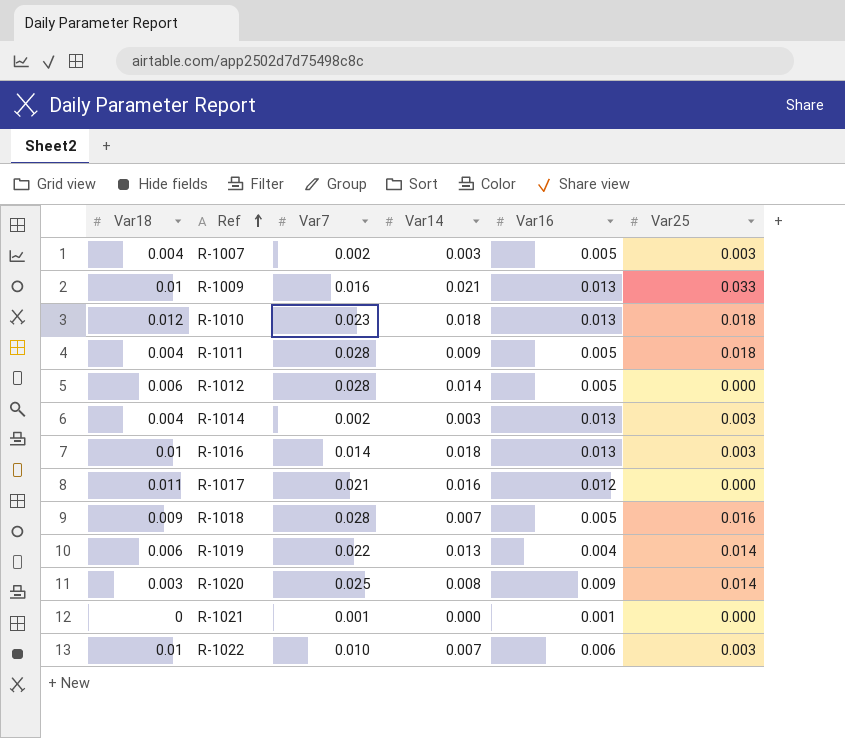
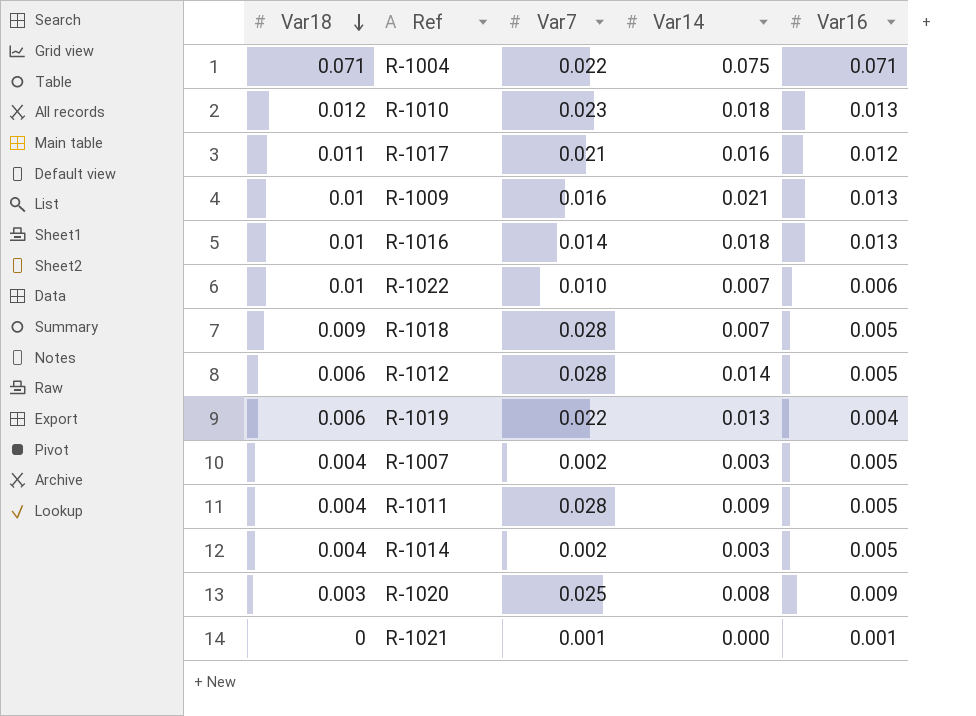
row order: Ref ascending -> Var18 descending
column Var25 | position: 6 -> none
row R-1004: none -> 0.071 | 0.022 | 0.075 | 0.071
R-1014 | Var16: 0.013 -> 0.005

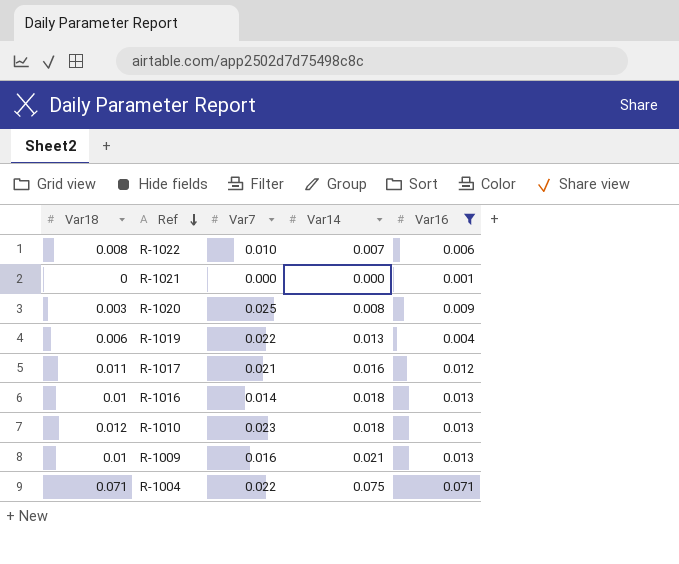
filter: none -> Var16 != 0.005
row order: Var18 descending -> Ref descending
R-1022 | Var18: 0.01 -> 0.008
R-1021 | Var7: 0.001 -> 0.000

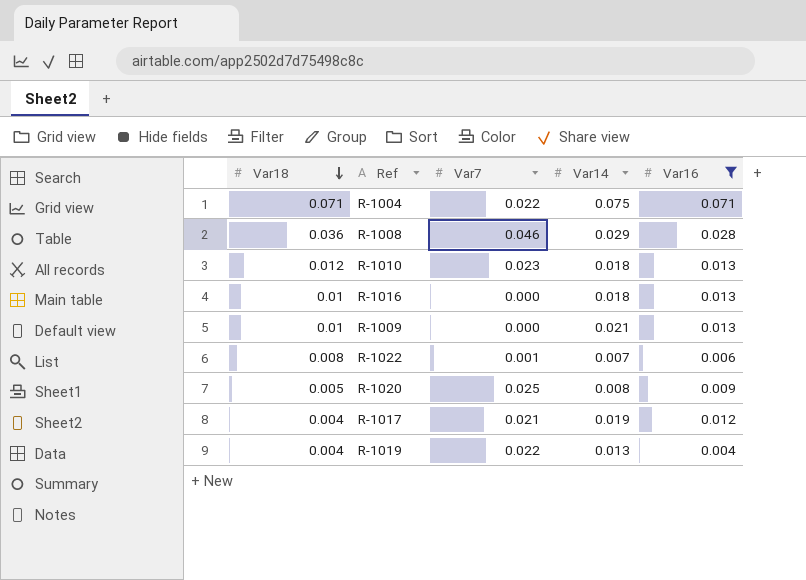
row order: Ref descending -> Var18 descending
row R-1021: 0 | 0.000 | 0.000 | 0.001 -> none
row R-1008: none -> 0.036 | 0.046 | 0.029 | 0.028
R-1016 | Var7: 0.014 -> 0.000
R-1009 | Var7: 0.016 -> 0.000
R-1022 | Var7: 0.010 -> 0.001
R-1020 | Var18: 0.003 -> 0.005
R-1017 | Var18: 0.011 -> 0.004
R-1017 | Var14: 0.016 -> 0.019
R-1019 | Var18: 0.006 -> 0.004

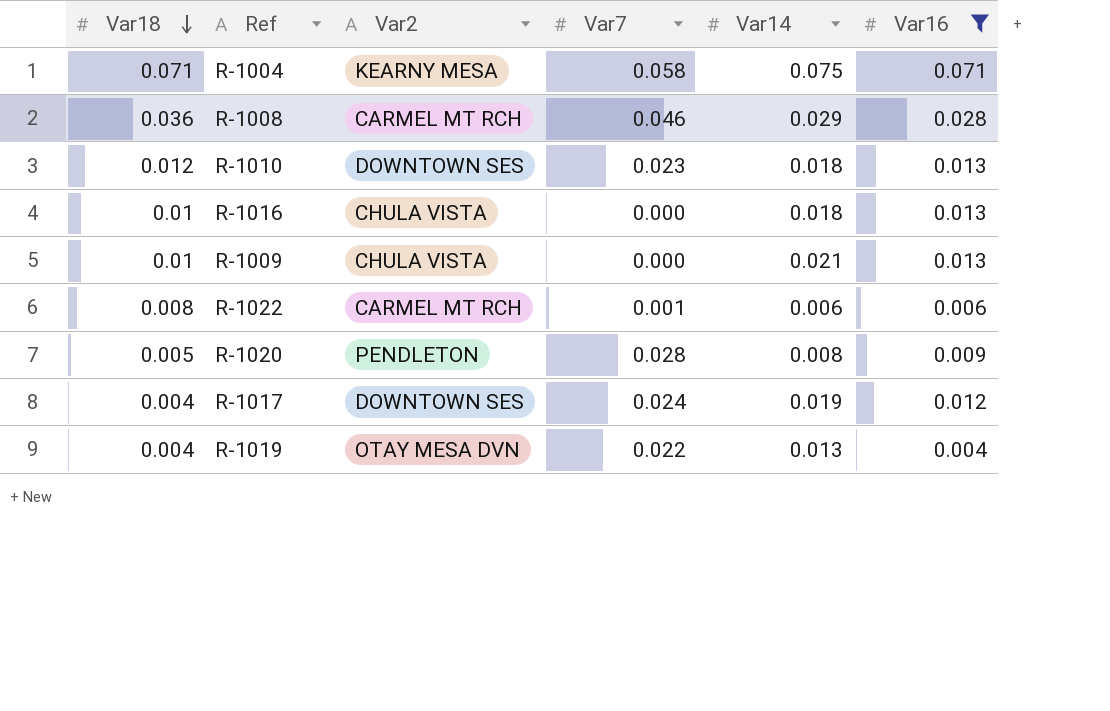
column Var2 | position: none -> 3
R-1004 | Var7: 0.022 -> 0.058
R-1022 | Var14: 0.007 -> 0.006
R-1020 | Var7: 0.025 -> 0.028
R-1017 | Var7: 0.021 -> 0.024

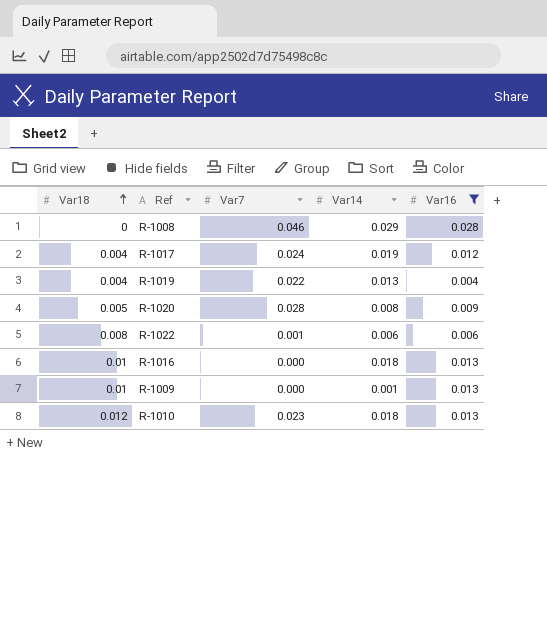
row order: Var18 descending -> Var18 ascending
column Var2 | position: 3 -> none
row R-1004: 0.071 | KEARNY MESA | 0.058 | 0.075 | 0.071 -> none
R-1008 | Var18: 0.036 -> 0
R-1009 | Var14: 0.021 -> 0.001

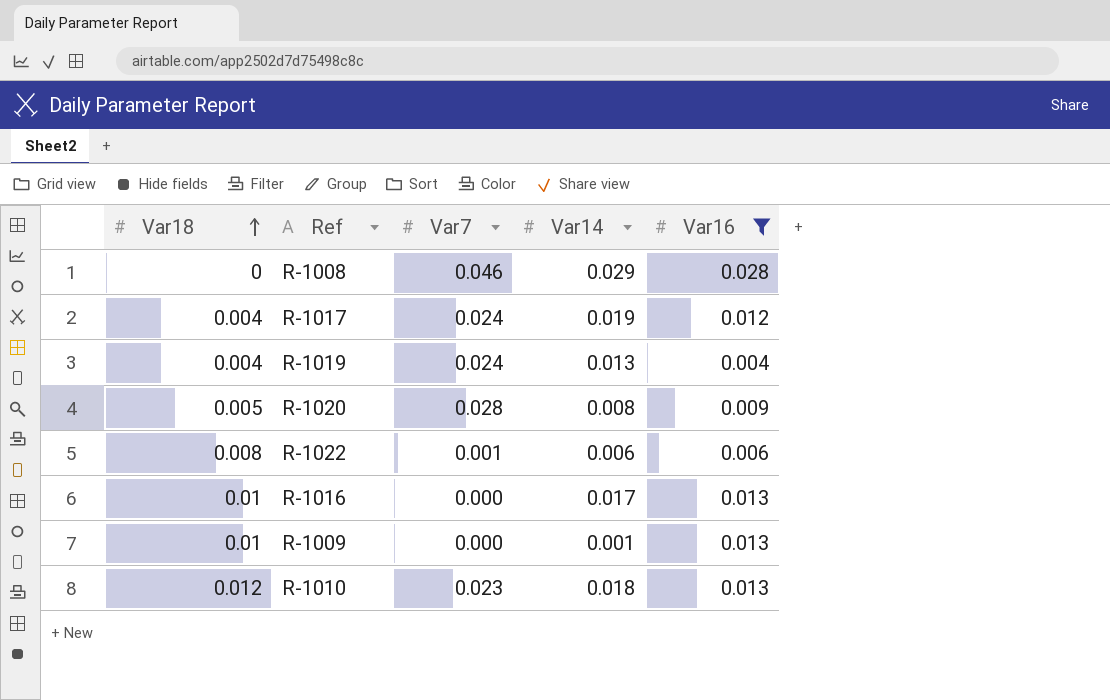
R-1019 | Var7: 0.022 -> 0.024
R-1016 | Var14: 0.018 -> 0.017

